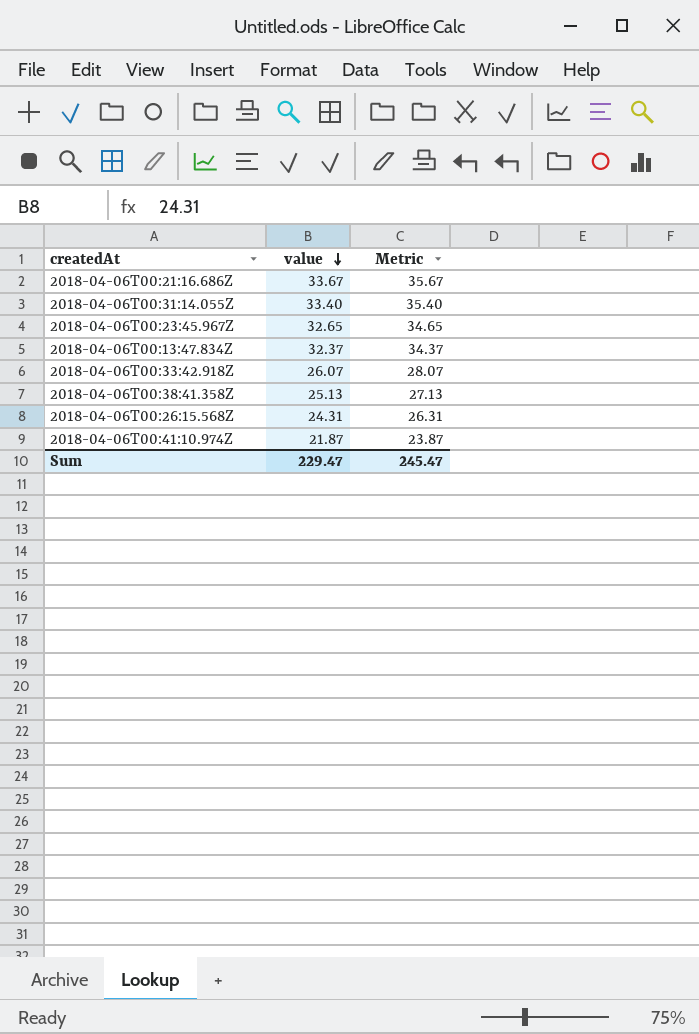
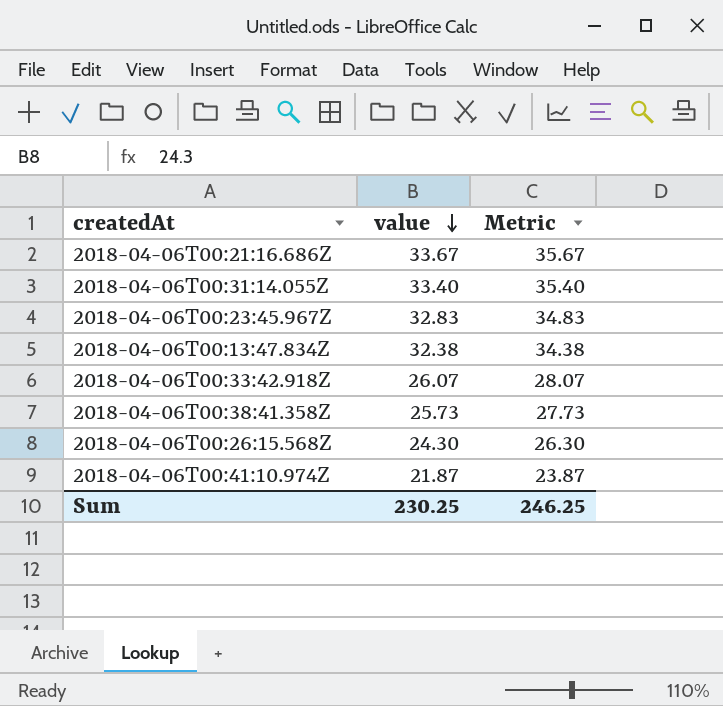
2018-04-06T00:23:45.967Z | value: 32.65 -> 32.83
2018-04-06T00:23:45.967Z | Metric: 34.65 -> 34.83
2018-04-06T00:13:47.834Z | value: 32.37 -> 32.38
2018-04-06T00:13:47.834Z | Metric: 34.37 -> 34.38
2018-04-06T00:38:41.358Z | value: 25.13 -> 25.73
2018-04-06T00:38:41.358Z | Metric: 27.13 -> 27.73
2018-04-06T00:26:15.568Z | value: 24.31 -> 24.30
2018-04-06T00:26:15.568Z | Metric: 26.31 -> 26.30
Sum | value: 229.47 -> 230.25
Sum | Metric: 245.47 -> 246.25

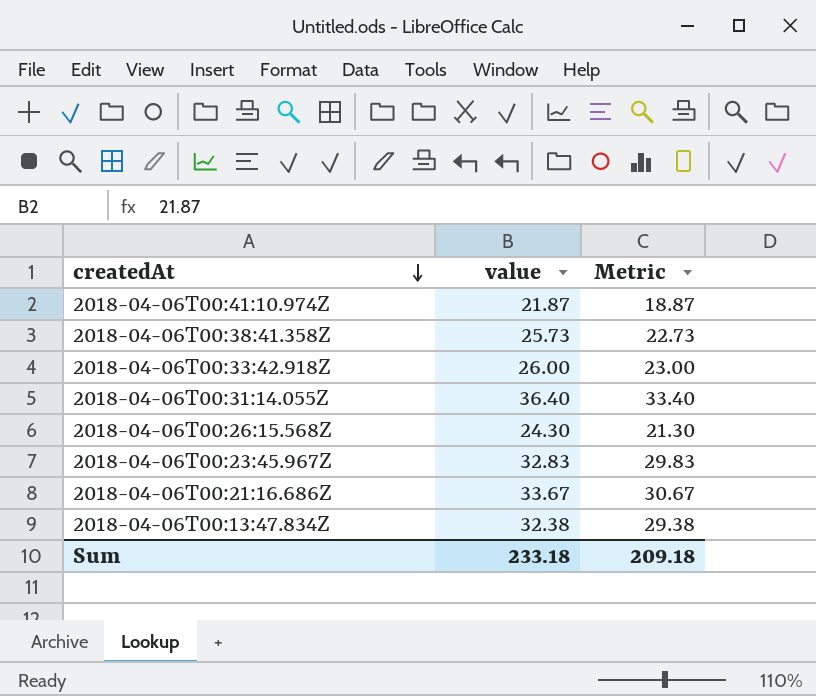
row order: value descending -> createdAt descending
column Metric | formula: [value] + 2 -> [value] - 3
2018-04-06T00:33:42.918Z | value: 26.07 -> 26.00
2018-04-06T00:31:14.055Z | value: 33.40 -> 36.40
Sum | value: 230.25 -> 233.18
Sum | Metric: 246.25 -> 209.18

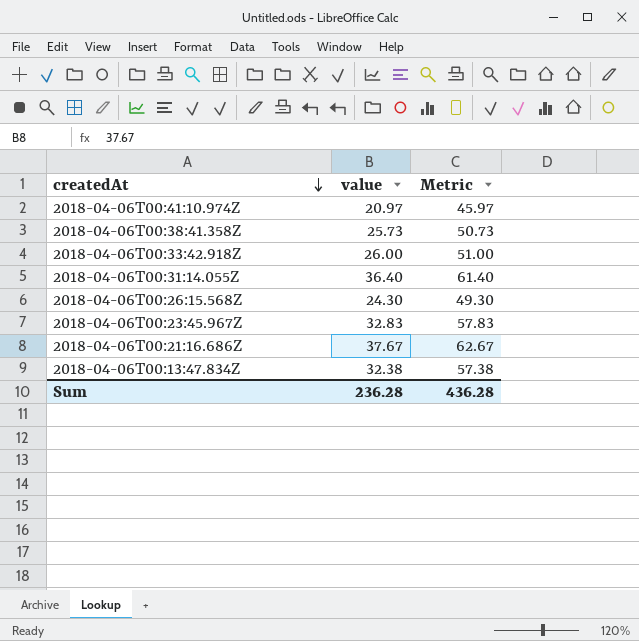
column Metric | formula: [value] - 3 -> [value] + 25
2018-04-06T00:41:10.974Z | value: 21.87 -> 20.97
2018-04-06T00:21:16.686Z | value: 33.67 -> 37.67
Sum | value: 233.18 -> 236.28
Sum | Metric: 209.18 -> 436.28

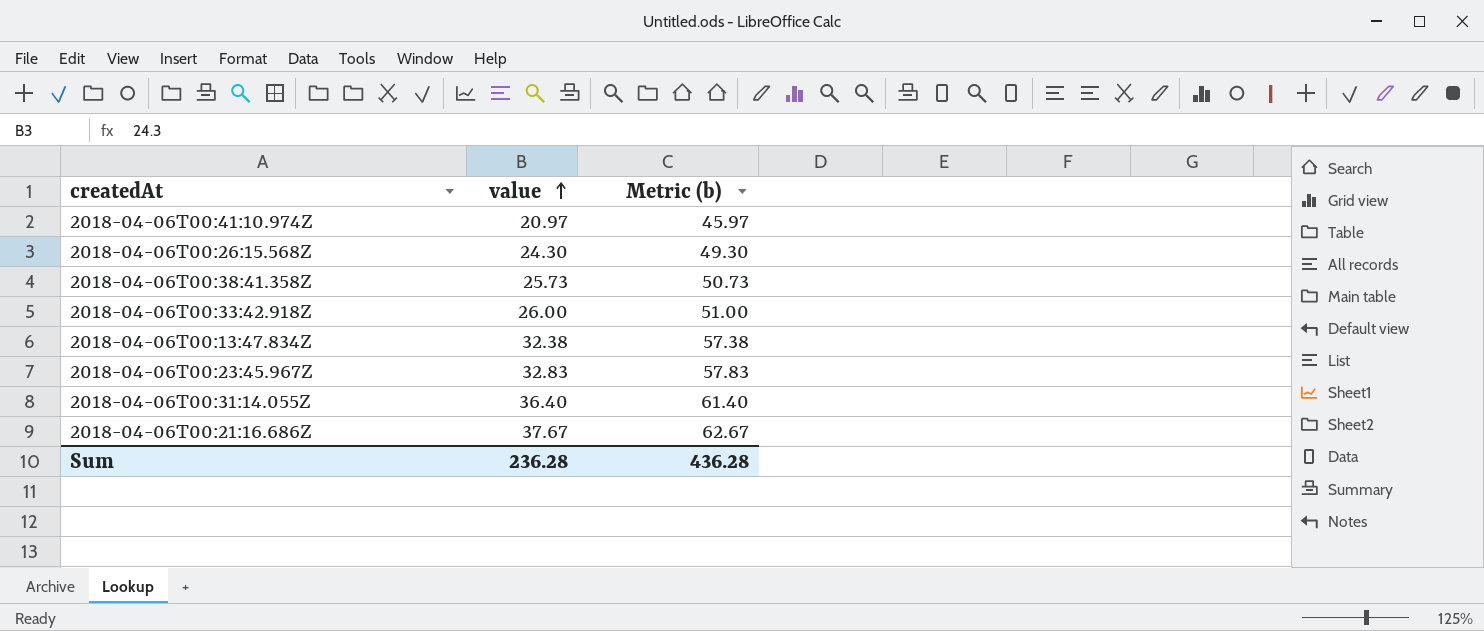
row order: createdAt descending -> value ascending
column name: Metric -> Metric (b)

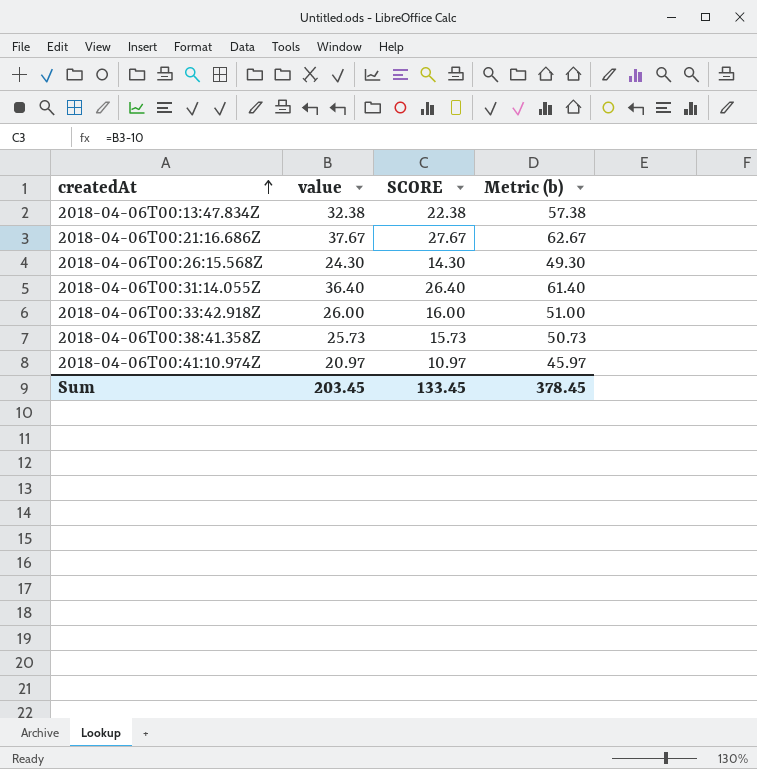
row order: value ascending -> createdAt ascending
column SCORE | formula: none -> [value] - 10
row 2018-04-06T00:23:45.967Z: 32.83 | 57.83 -> none
Sum | value: 236.28 -> 203.45
Sum | Metric (b): 436.28 -> 378.45

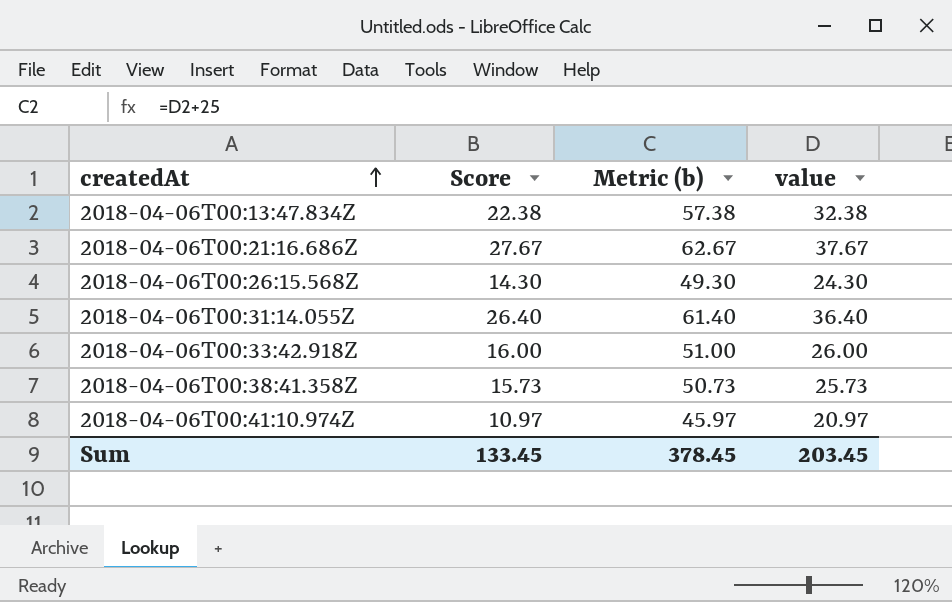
column name: SCORE -> Score
column value | position: 2 -> 4

